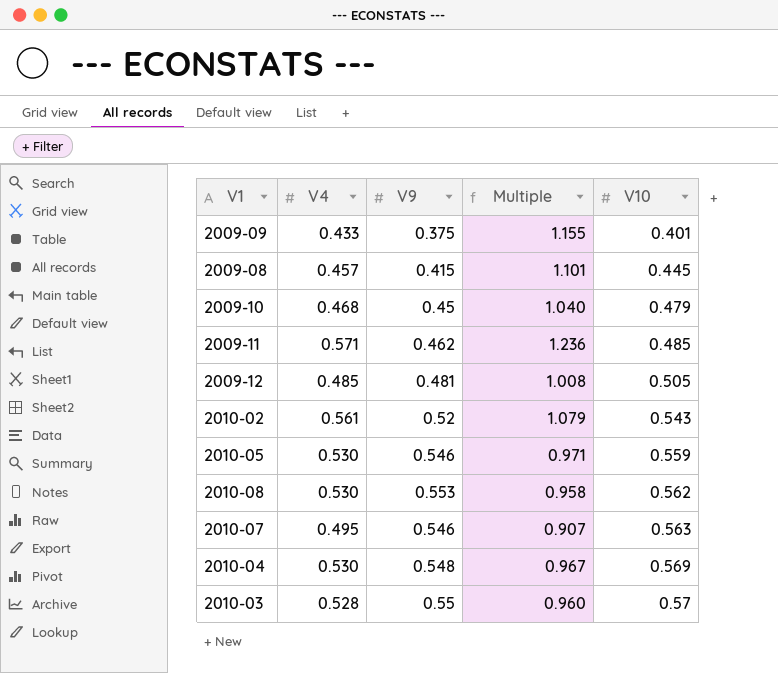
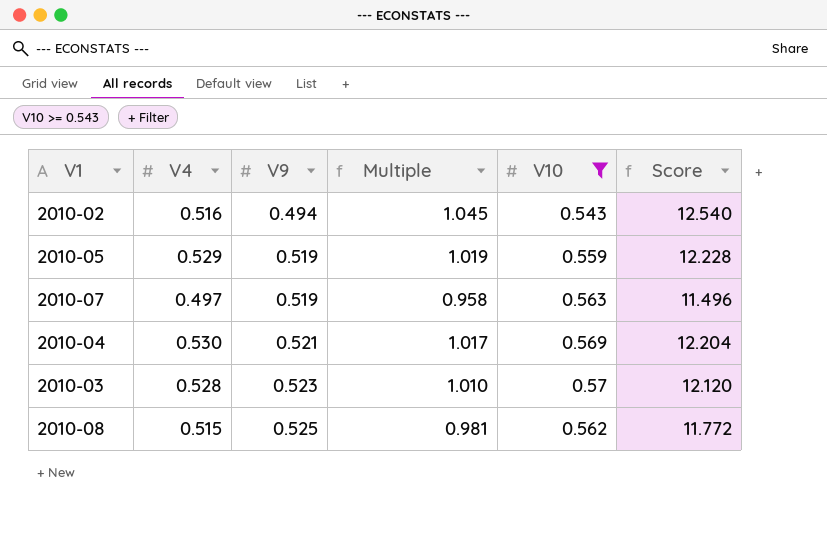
filter: none -> V10 >= 0.543
row order: V10 ascending -> V9 ascending
column Score | formula: none -> [Multiple] * 12
2010-02 | V4: 0.561 -> 0.516
2010-02 | V9: 0.52 -> 0.494
2010-02 | Multiple: 1.079 -> 1.045
2010-05 | V4: 0.530 -> 0.529
2010-05 | V9: 0.546 -> 0.519
2010-05 | Multiple: 0.971 -> 1.019
2010-07 | V4: 0.495 -> 0.497
2010-07 | V9: 0.546 -> 0.519
2010-07 | Multiple: 0.907 -> 0.958
2010-04 | V9: 0.548 -> 0.521
2010-04 | Multiple: 0.967 -> 1.017
2010-03 | V9: 0.55 -> 0.523
2010-03 | Multiple: 0.960 -> 1.010
2010-08 | V4: 0.530 -> 0.515
2010-08 | V9: 0.553 -> 0.525
2010-08 | Multiple: 0.958 -> 0.981

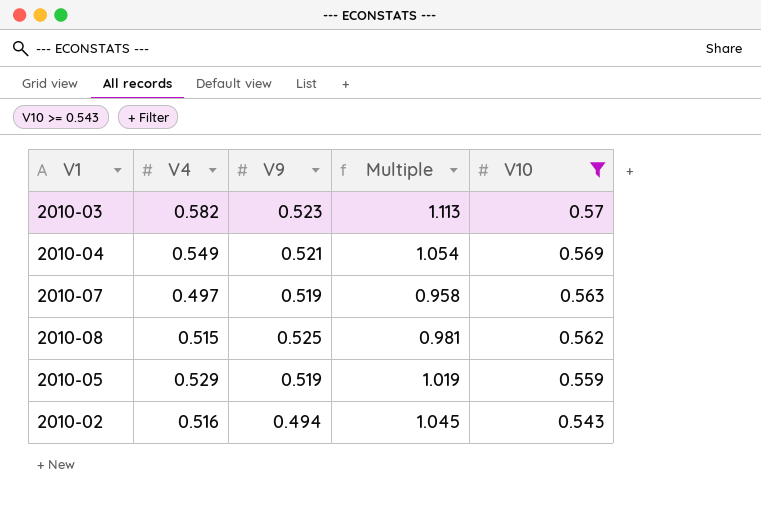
row order: V9 ascending -> V10 descending
column Score | formula: [Multiple] * 12 -> none
2010-03 | V4: 0.528 -> 0.582
2010-03 | Multiple: 1.010 -> 1.113
2010-04 | V4: 0.530 -> 0.549
2010-04 | Multiple: 1.017 -> 1.054

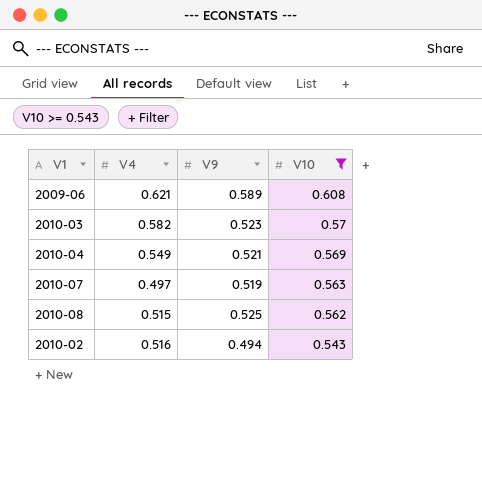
column Multiple | formula: [V4] / [V9] -> none
row 2010-05: 0.529 | 0.519 | 1.019 | 0.559 -> none
row 2009-06: none -> 0.621 | 0.589 | 0.608

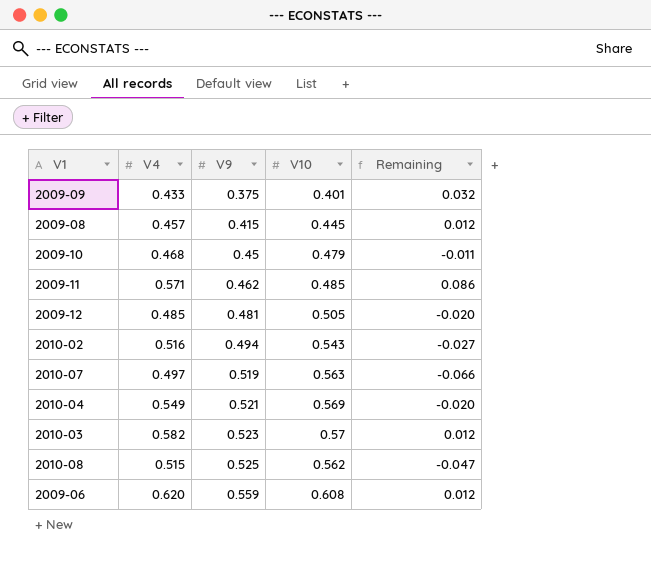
filter: V10 >= 0.543 -> none
row order: V10 descending -> V9 ascending
column Remaining | formula: none -> [V4] - [V10]
2009-06 | V4: 0.621 -> 0.620
2009-06 | V9: 0.589 -> 0.559

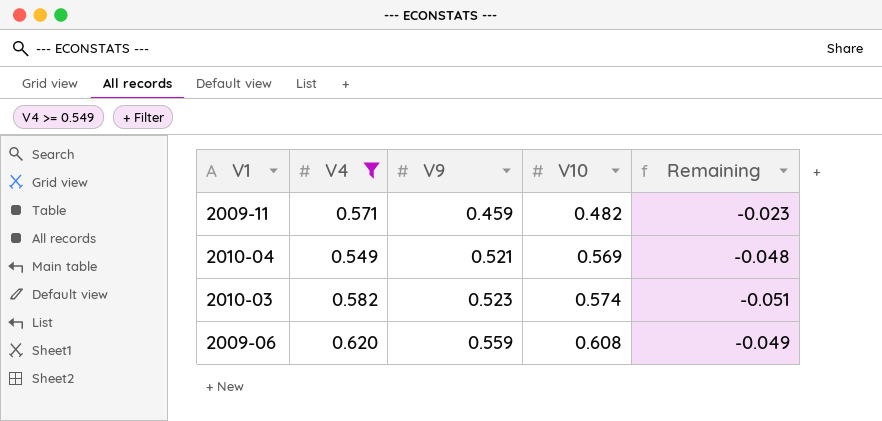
filter: none -> V4 >= 0.549
column Remaining | formula: [V4] - [V10] -> [V9] - [V10]
2009-11 | V9: 0.462 -> 0.459
2009-11 | V10: 0.485 -> 0.482
2010-03 | V10: 0.57 -> 0.574

